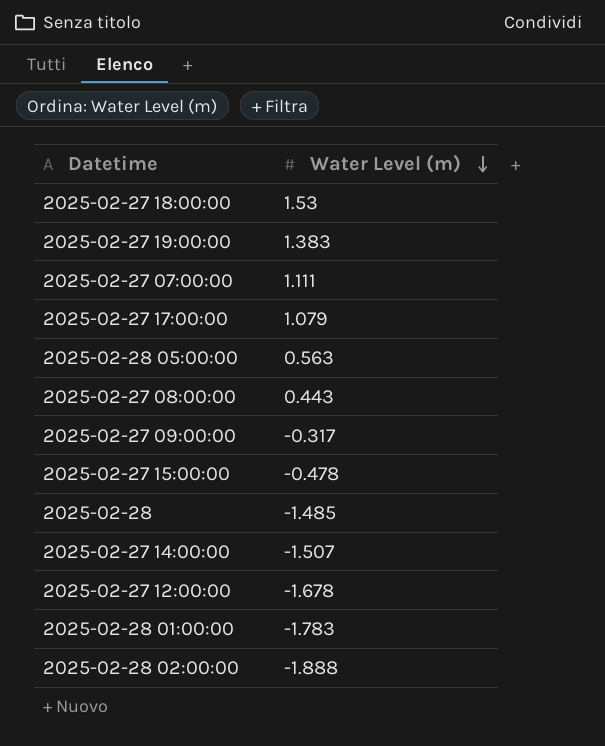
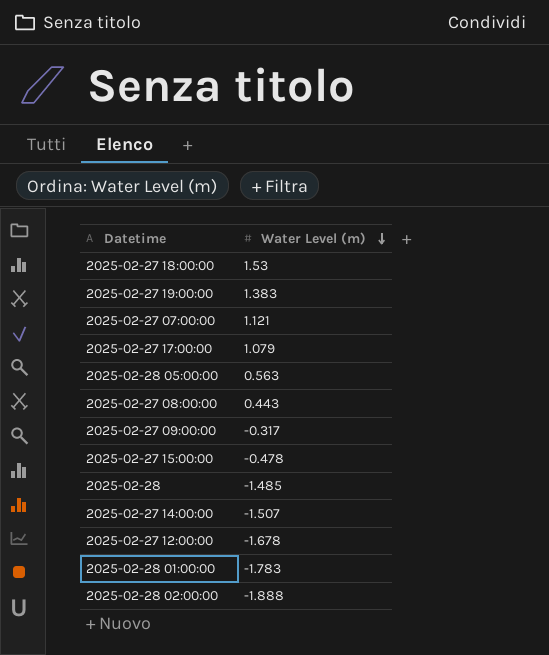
2025-02-27 07:00:00 | Water Level (m): 1.111 -> 1.121

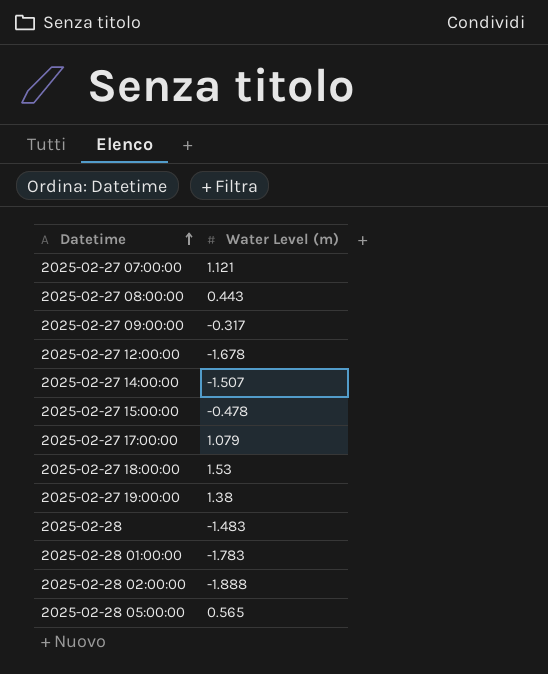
row order: Water Level (m) descending -> Datetime ascending
2025-02-27 19:00:00 | Water Level (m): 1.383 -> 1.38
2025-02-28 | Water Level (m): -1.485 -> -1.483
2025-02-28 05:00:00 | Water Level (m): 0.563 -> 0.565

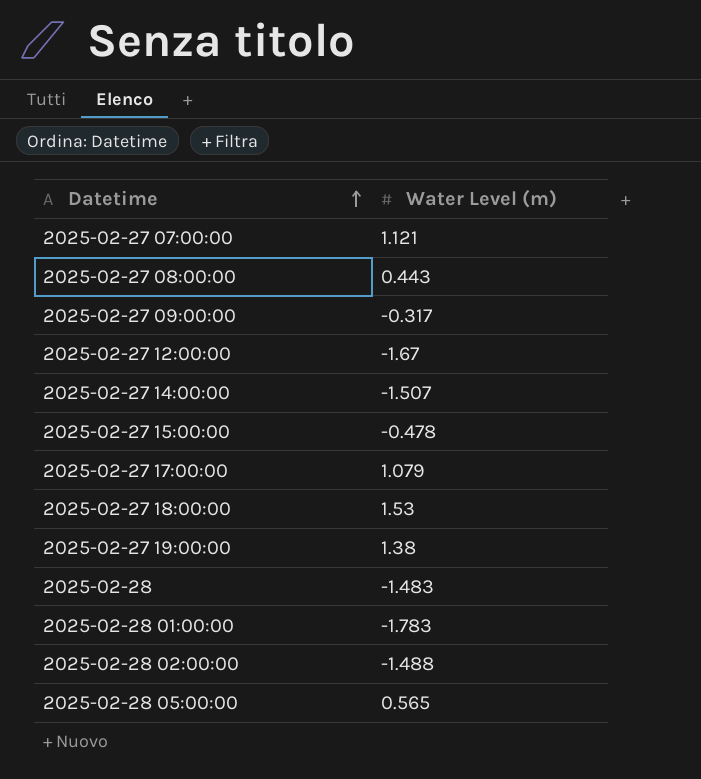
2025-02-27 12:00:00 | Water Level (m): -1.678 -> -1.67
2025-02-28 02:00:00 | Water Level (m): -1.888 -> -1.488

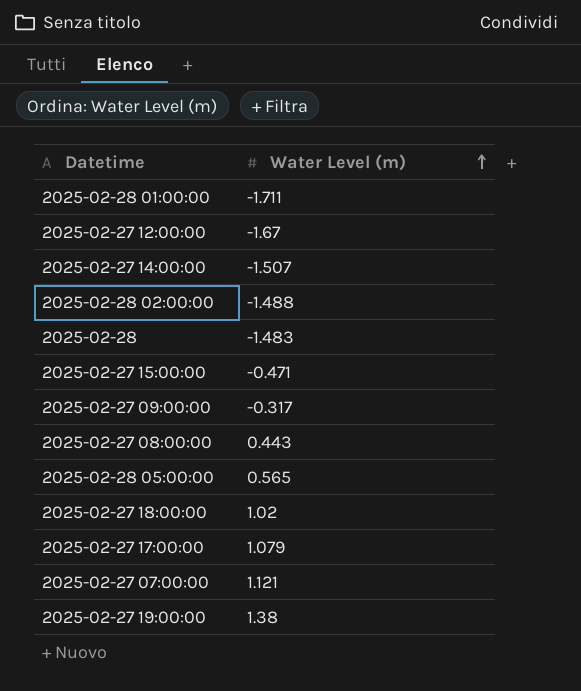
row order: Datetime ascending -> Water Level (m) ascending
2025-02-28 01:00:00 | Water Level (m): -1.783 -> -1.711
2025-02-27 15:00:00 | Water Level (m): -0.478 -> -0.471
2025-02-27 18:00:00 | Water Level (m): 1.53 -> 1.02

